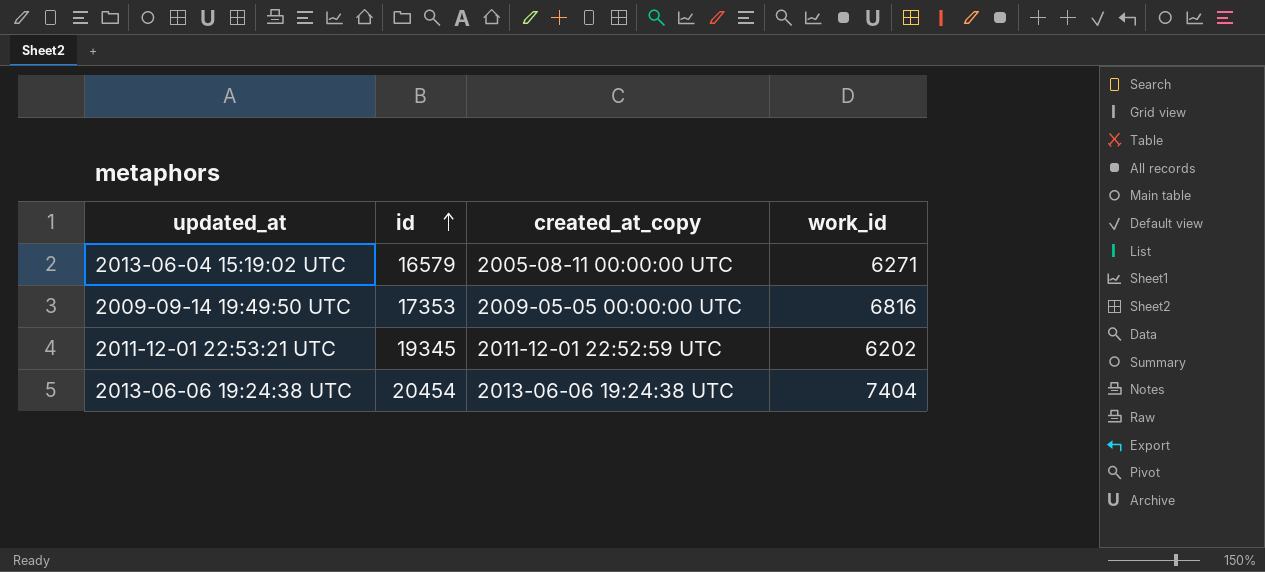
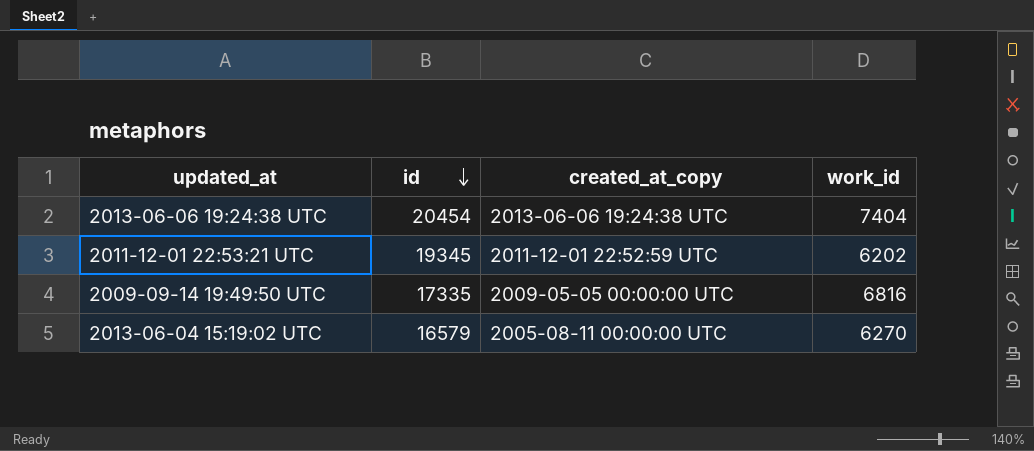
row order: id ascending -> id descending
2009-09-14 19:49:50 UTC | id: 17353 -> 17335
2013-06-04 15:19:02 UTC | work_id: 6271 -> 6270

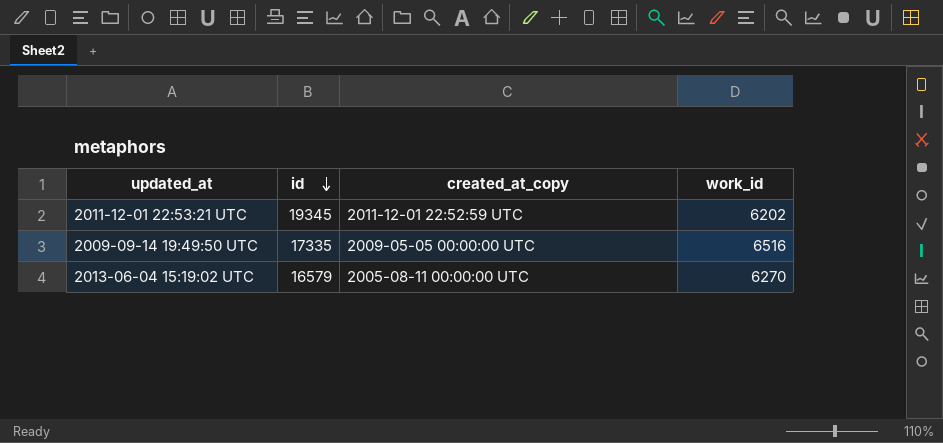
row 2013-06-06 19:24:38 UTC: 20454 | 2013-06-06 19:24:38 UTC | 7404 -> none
2009-09-14 19:49:50 UTC | work_id: 6816 -> 6516

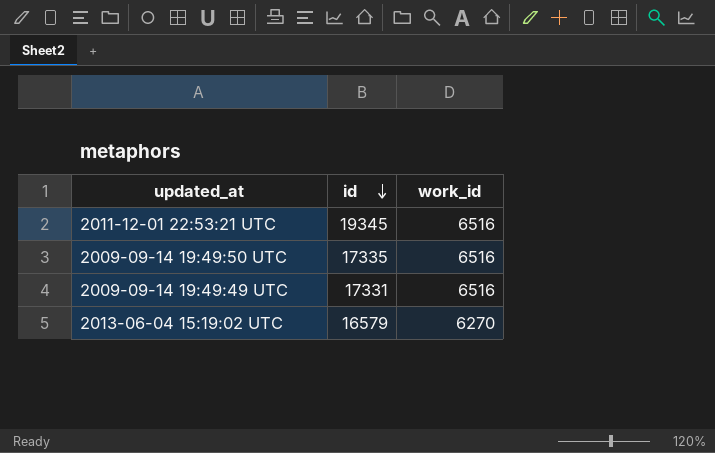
column created_at_copy | position: 3 -> none
2011-12-01 22:53:21 UTC | work_id: 6202 -> 6516
row 2009-09-14 19:49:49 UTC: none -> 17331 | 6516

